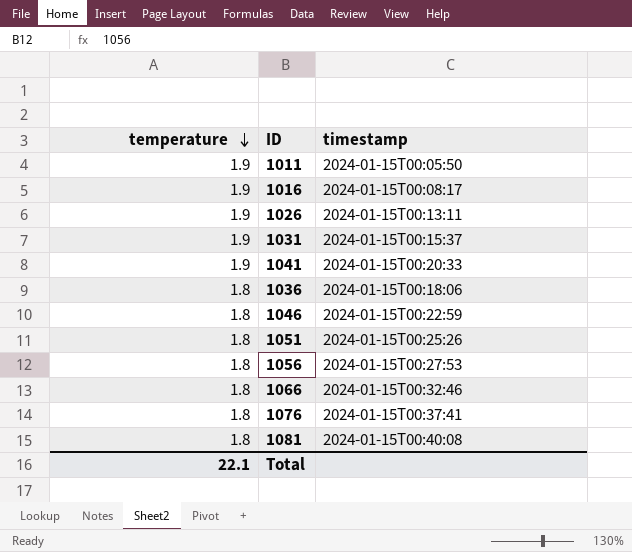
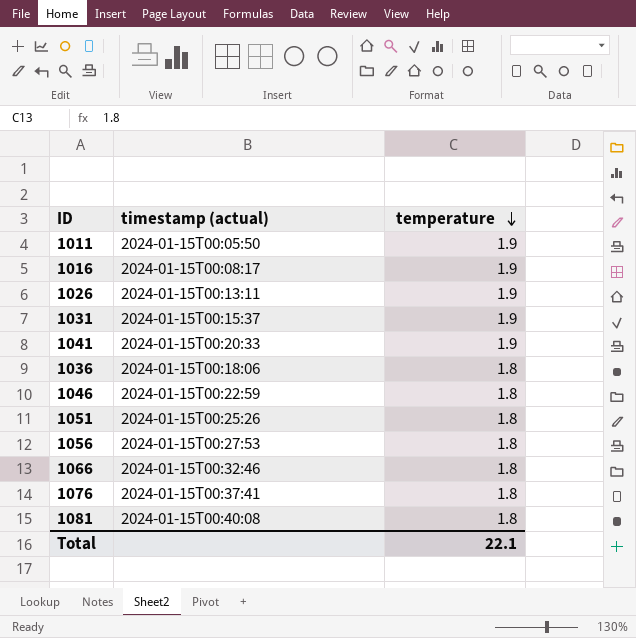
column name: timestamp -> timestamp (actual)
column temperature | position: 1 -> 3

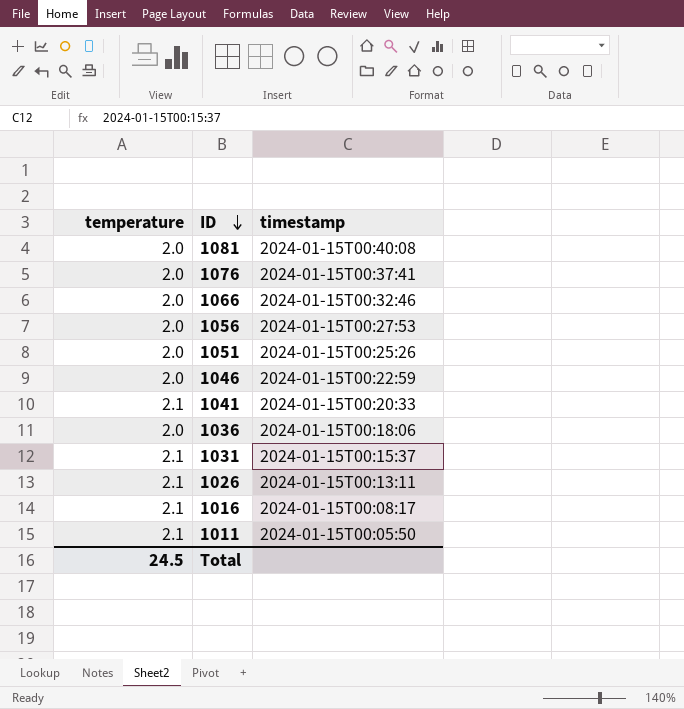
row order: temperature descending -> ID descending
column temperature | position: 3 -> 1
column name: timestamp (actual) -> timestamp
1081 | temperature: 1.8 -> 2.0
1076 | temperature: 1.8 -> 2.0
1066 | temperature: 1.8 -> 2.0
1056 | temperature: 1.8 -> 2.0
1051 | temperature: 1.8 -> 2.0
1046 | temperature: 1.8 -> 2.0
1041 | temperature: 1.9 -> 2.1
1036 | temperature: 1.8 -> 2.0
1031 | temperature: 1.9 -> 2.1
1026 | temperature: 1.9 -> 2.1
1016 | temperature: 1.9 -> 2.1
1011 | temperature: 1.9 -> 2.1
Total | temperature: 22.1 -> 24.5

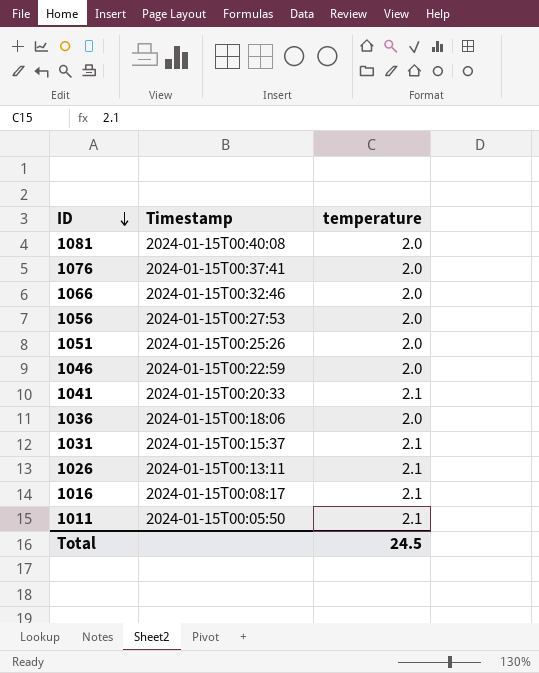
column name: timestamp -> Timestamp
column temperature | position: 1 -> 3

